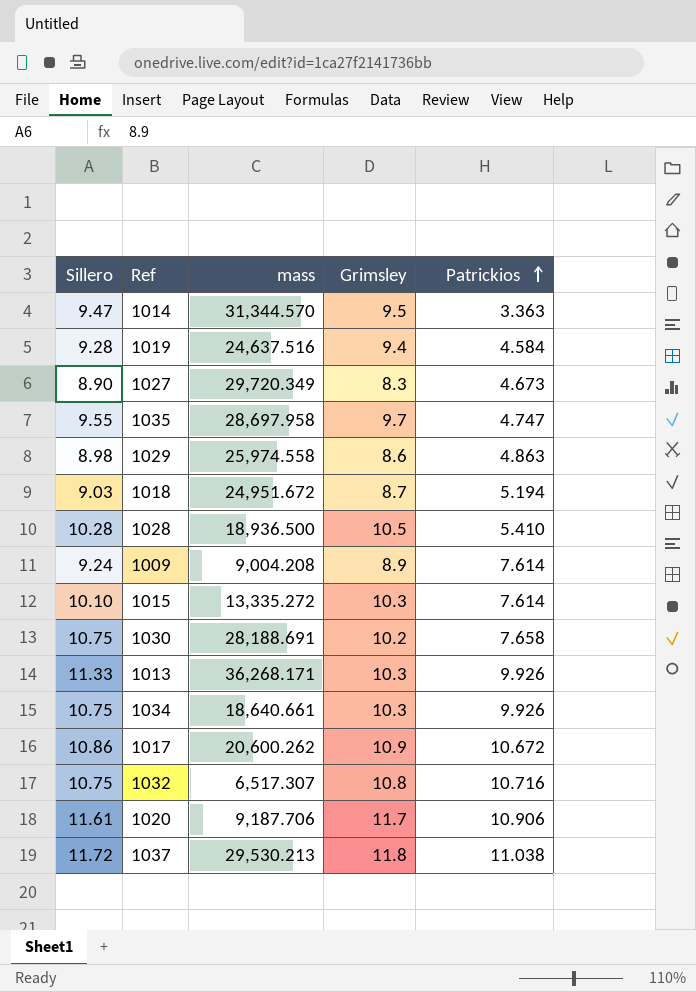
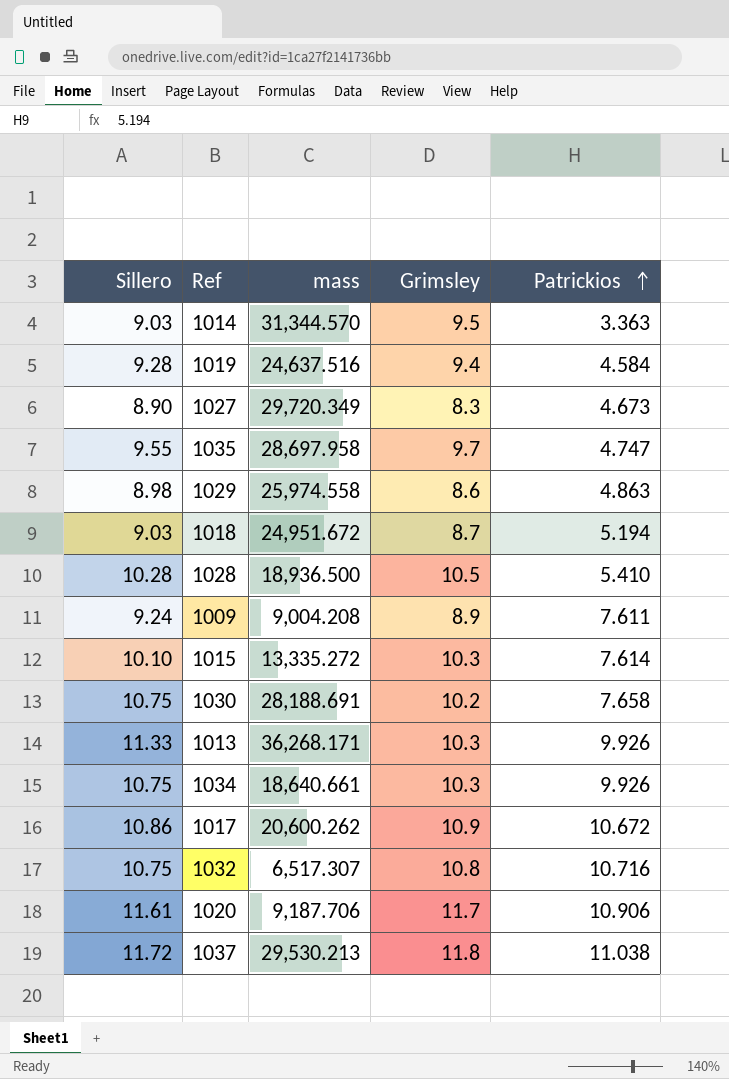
1014 | Sillero: 9.47 -> 9.03
1009 | Patrickios: 7.614 -> 7.611

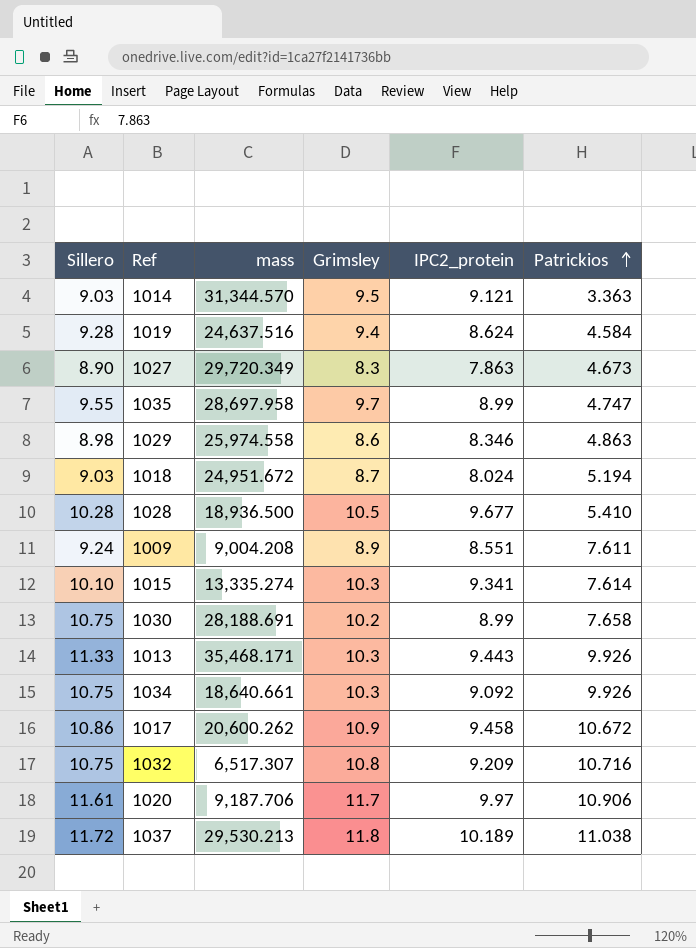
column IPC2_protein | position: none -> 5
1015 | mass: 13,335.272 -> 13,335.274
1013 | mass: 36,268.171 -> 35,468.171

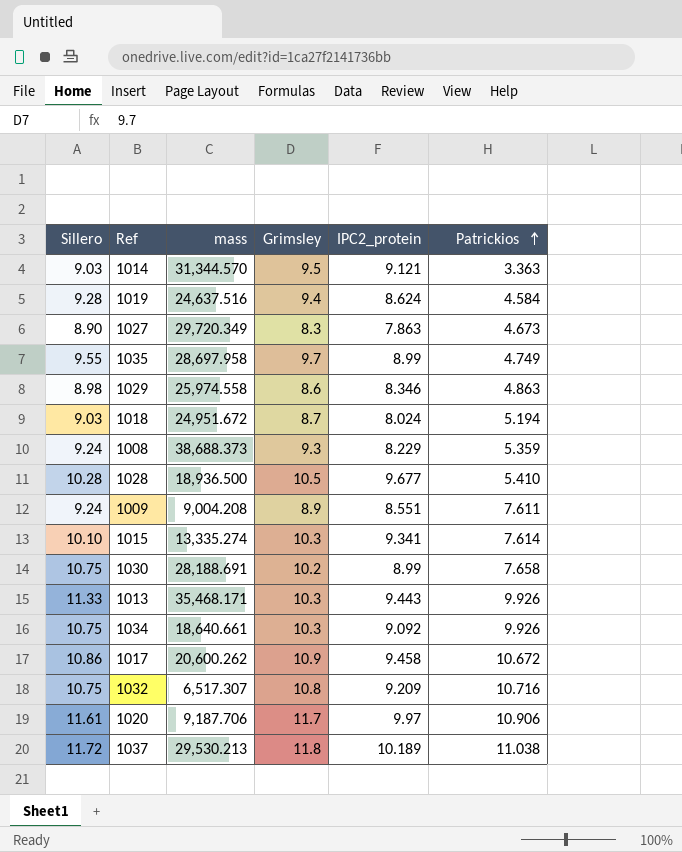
1035 | Patrickios: 4.747 -> 4.749
row 1008: none -> 9.24 | 38,688.373 | 9.3 | 8.229 | 5.359

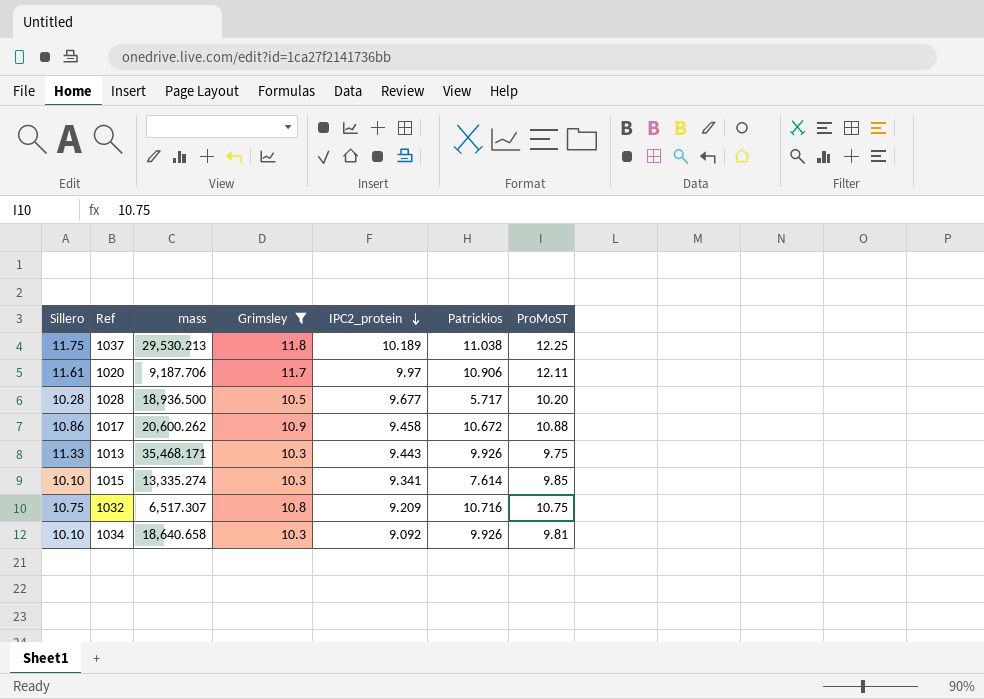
filter: none -> Grimsley >= 10.3
row order: Patrickios ascending -> IPC2_protein descending
column ProMoST | position: none -> 7
1037 | Sillero: 11.72 -> 11.75
1028 | Patrickios: 5.410 -> 5.717
1034 | Sillero: 10.75 -> 10.10
1034 | mass: 18,640.661 -> 18,640.658

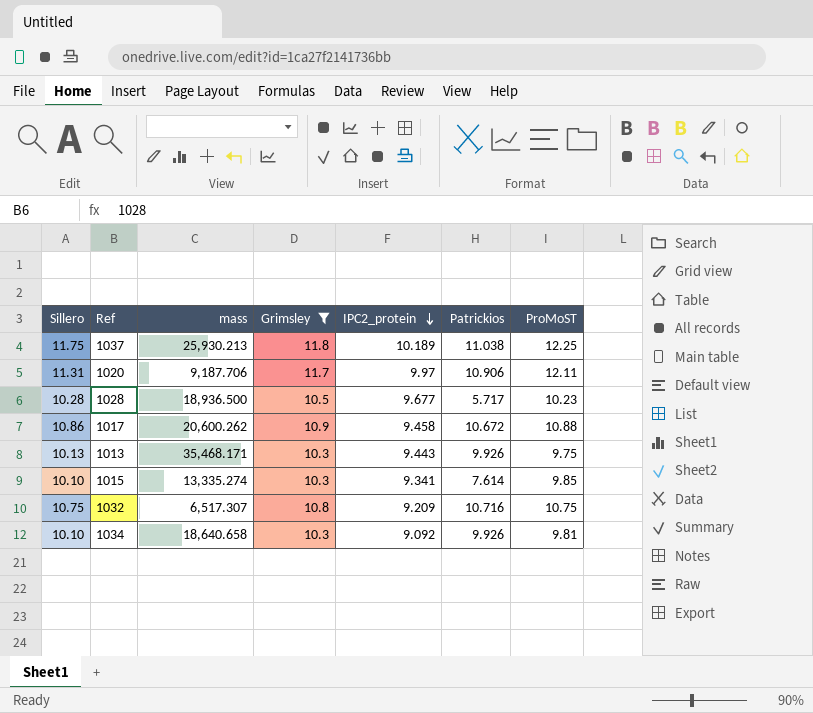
1037 | mass: 29,530.213 -> 25,930.213
1020 | Sillero: 11.61 -> 11.31
1028 | ProMoST: 10.20 -> 10.23
1013 | Sillero: 11.33 -> 10.13

